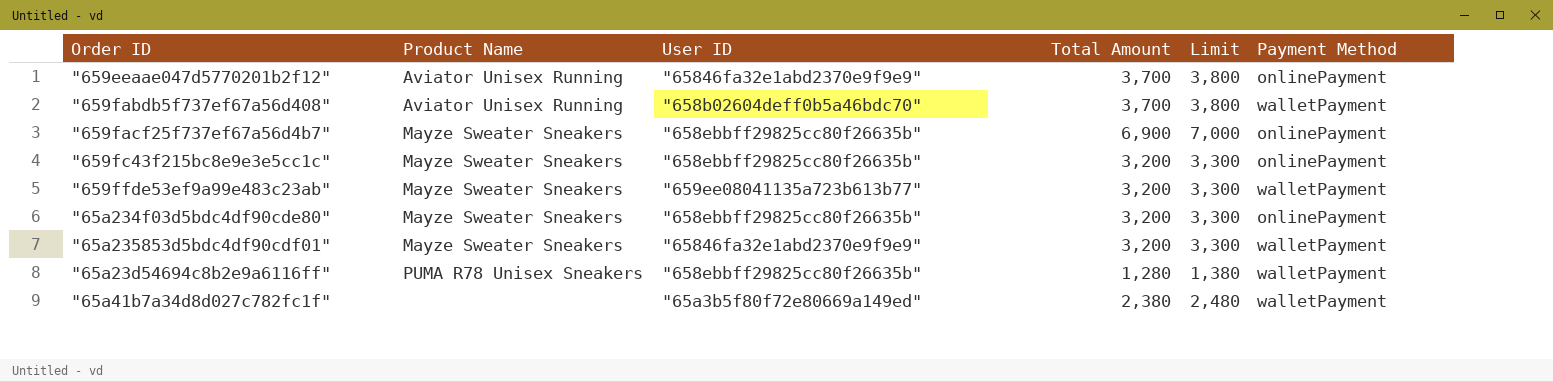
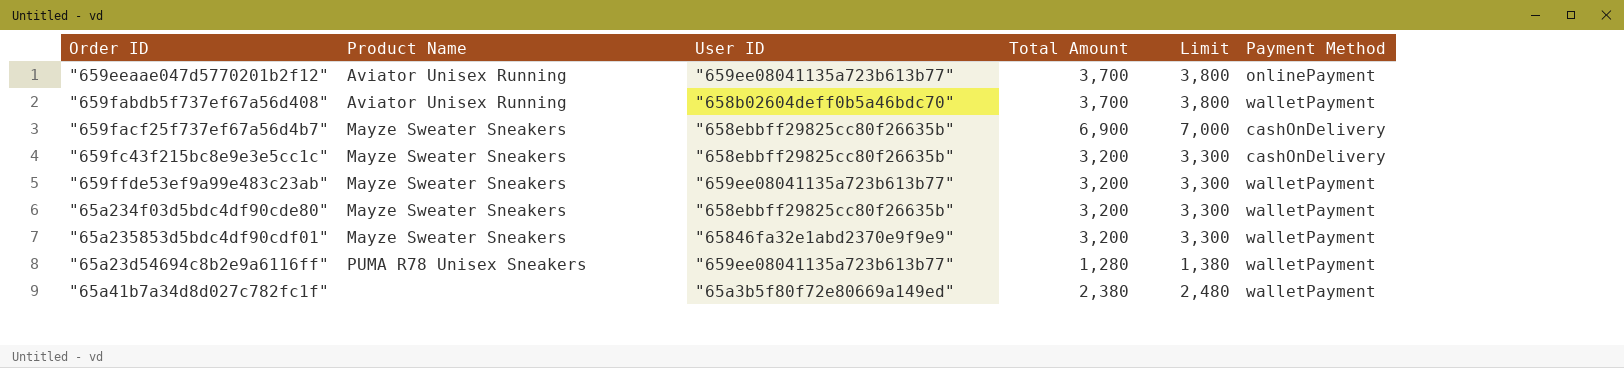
"659eeaae047d5770201b2f12" | User ID: "65846fa32e1abd2370e9f9e9" -> "659ee08041135a723b613b77"
"659facf25f737ef67a56d4b7" | Payment Method: onlinePayment -> cashOnDelivery
"659fc43f215bc8e9e3e5cc1c" | Payment Method: onlinePayment -> cashOnDelivery
"65a234f03d5bdc4df90cde80" | Payment Method: onlinePayment -> walletPayment
"65a23d54694c8b2e9a6116ff" | User ID: "658ebbff29825cc80f26635b" -> "659ee08041135a723b613b77"

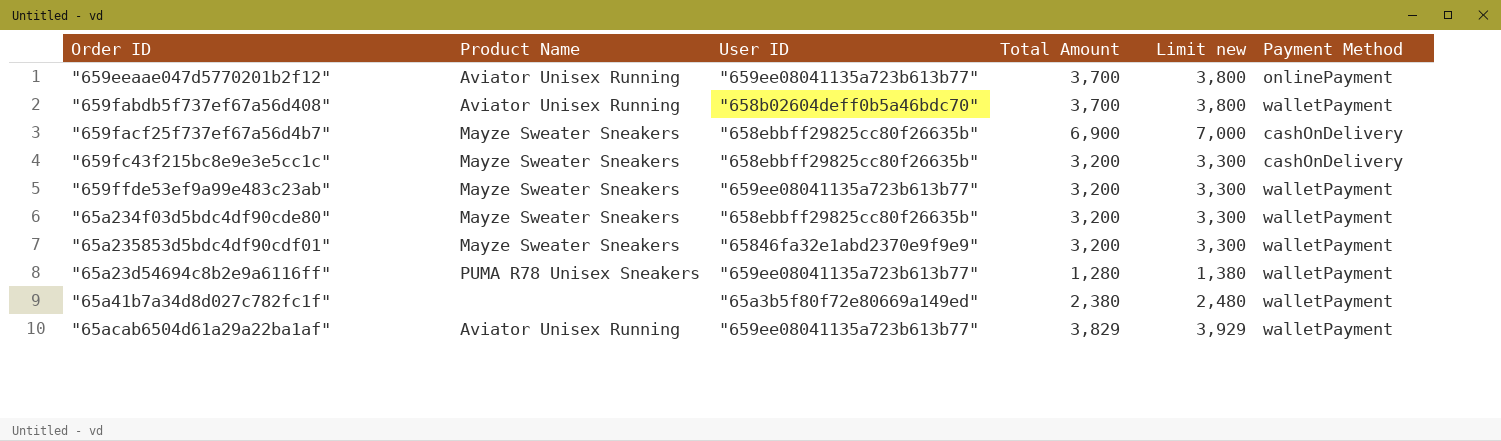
column name: Limit -> Limit new
row "65acab6504d61a29a22ba1af": none -> Aviator Unisex Running | "659ee08041135a723b613b77" | 3,829 | 3,929 | walletPayment

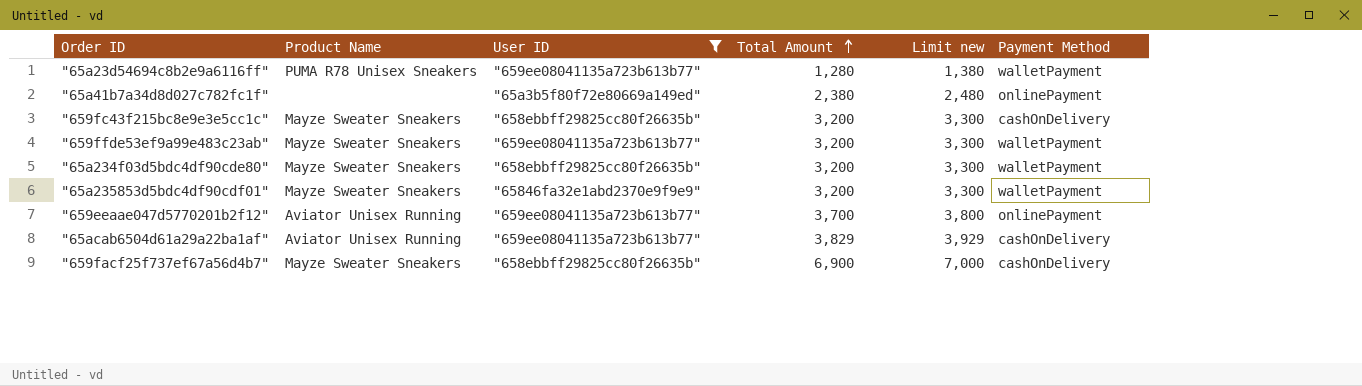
filter: none -> User ID != "658b02604deff0b5a46bdc70"
row order: none -> Total Amount ascending
"65a41b7a34d8d027c782fc1f" | Payment Method: walletPayment -> onlinePayment
"65acab6504d61a29a22ba1af" | Payment Method: walletPayment -> cashOnDelivery

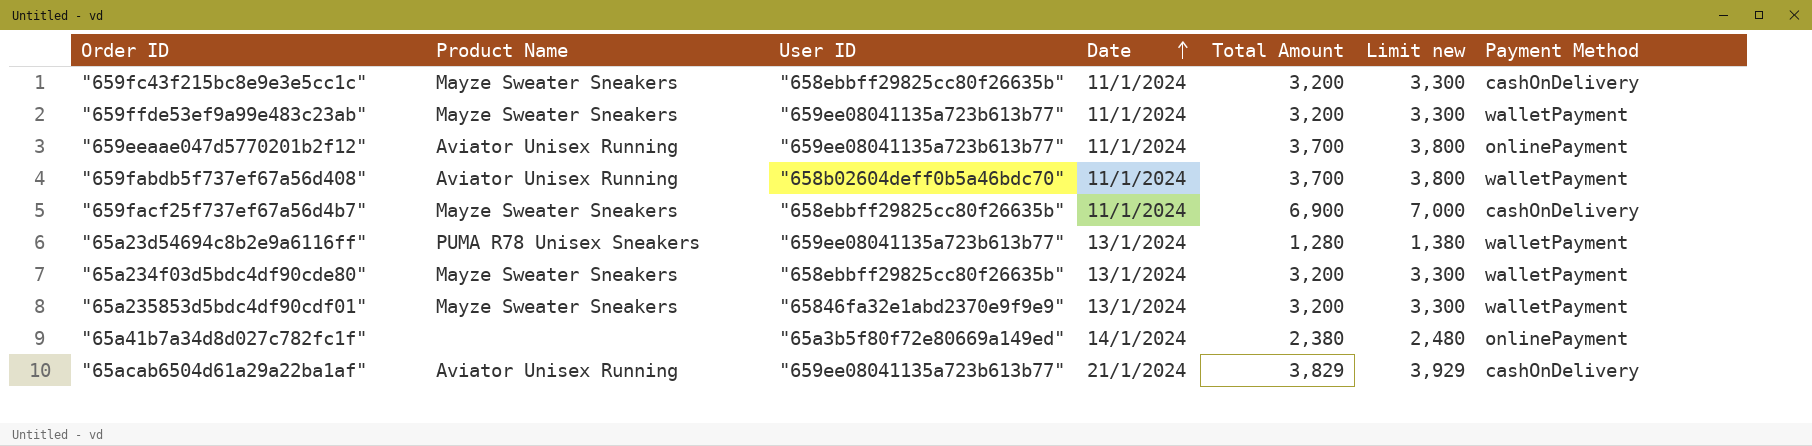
filter: User ID != "658b02604deff0b5a46bdc70" -> none
row order: Total Amount ascending -> Date ascending
column Date | position: none -> 4

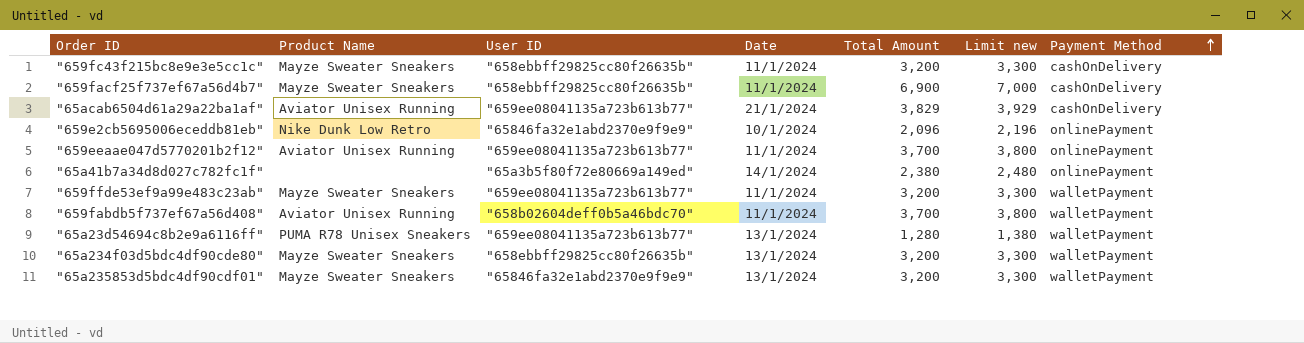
row order: Date ascending -> Payment Method ascending
row "659e2cb5695006eceddb81eb": none -> Nike Dunk Low Retro | "65846fa32e1abd2370e9f9e9" | 10/1/2024 | 2,096 | 2,196 | onlinePayment

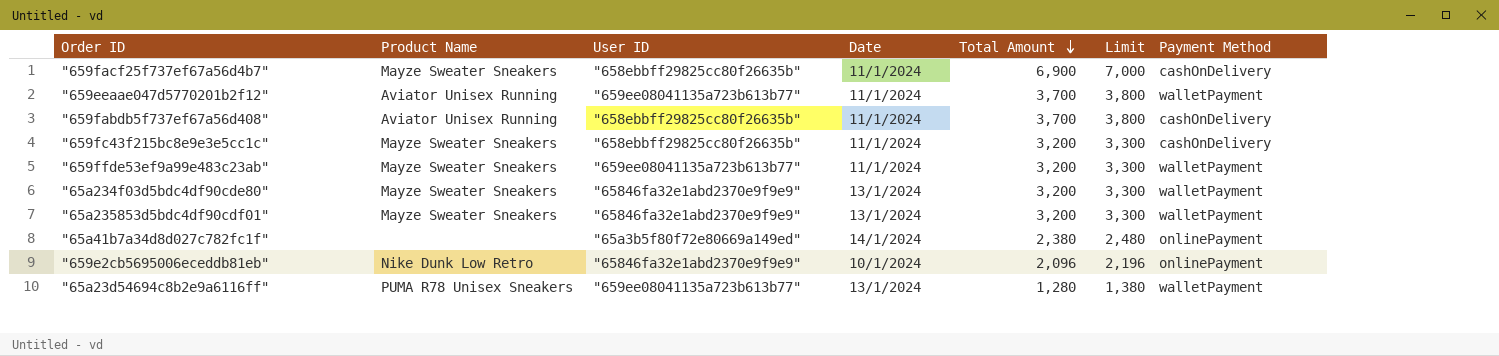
row order: Payment Method ascending -> Total Amount descending
column name: Limit new -> Limit
row "65acab6504d61a29a22ba1af": Aviator Unisex Running | "659ee08041135a723b613b77" | 21/1/2024 | 3,829 | 3,929 | cashOnDelivery -> none
"659eeaae047d5770201b2f12" | Payment Method: onlinePayment -> walletPayment
"659fabdb5f737ef67a56d408" | User ID: "658b02604deff0b5a46bdc70" -> "658ebbff29825cc80f26635b"
"659fabdb5f737ef67a56d408" | Payment Method: walletPayment -> cashOnDelivery
"65a234f03d5bdc4df90cde80" | User ID: "658ebbff29825cc80f26635b" -> "65846fa32e1abd2370e9f9e9"

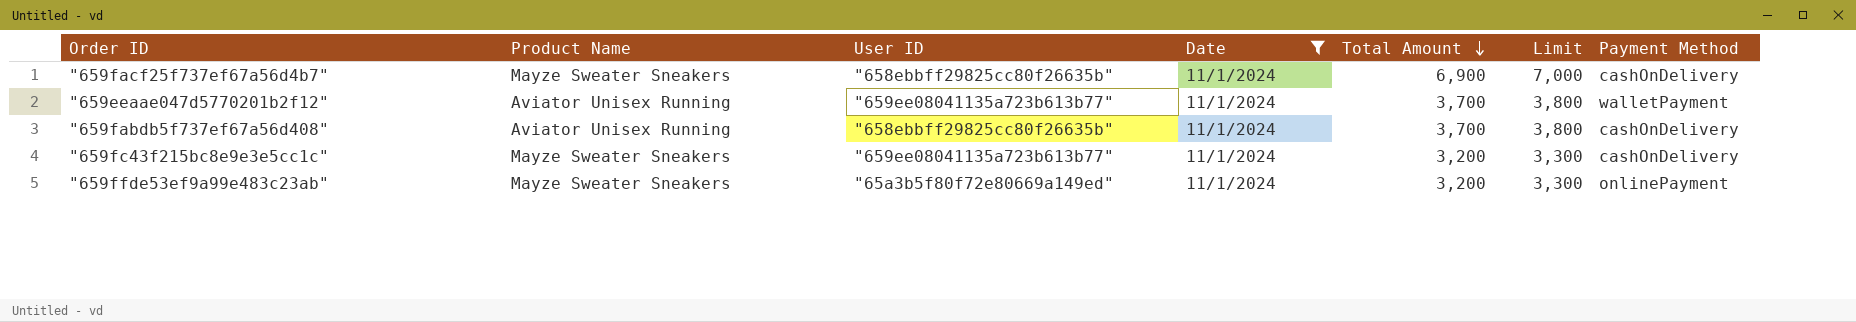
filter: none -> Date = 11/1/2024
"659fc43f215bc8e9e3e5cc1c" | User ID: "658ebbff29825cc80f26635b" -> "659ee08041135a723b613b77"
"659ffde53ef9a99e483c23ab" | User ID: "659ee08041135a723b613b77" -> "65a3b5f80f72e80669a149ed"
"659ffde53ef9a99e483c23ab" | Payment Method: walletPayment -> onlinePayment

